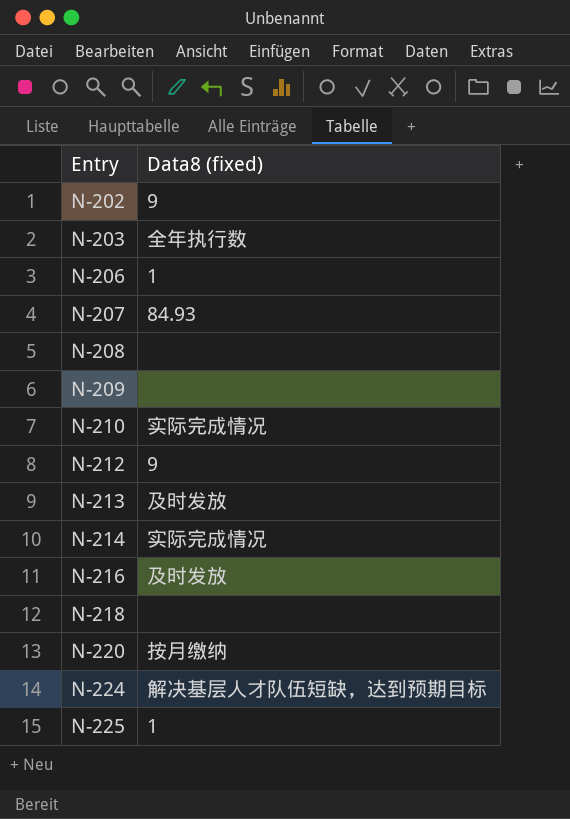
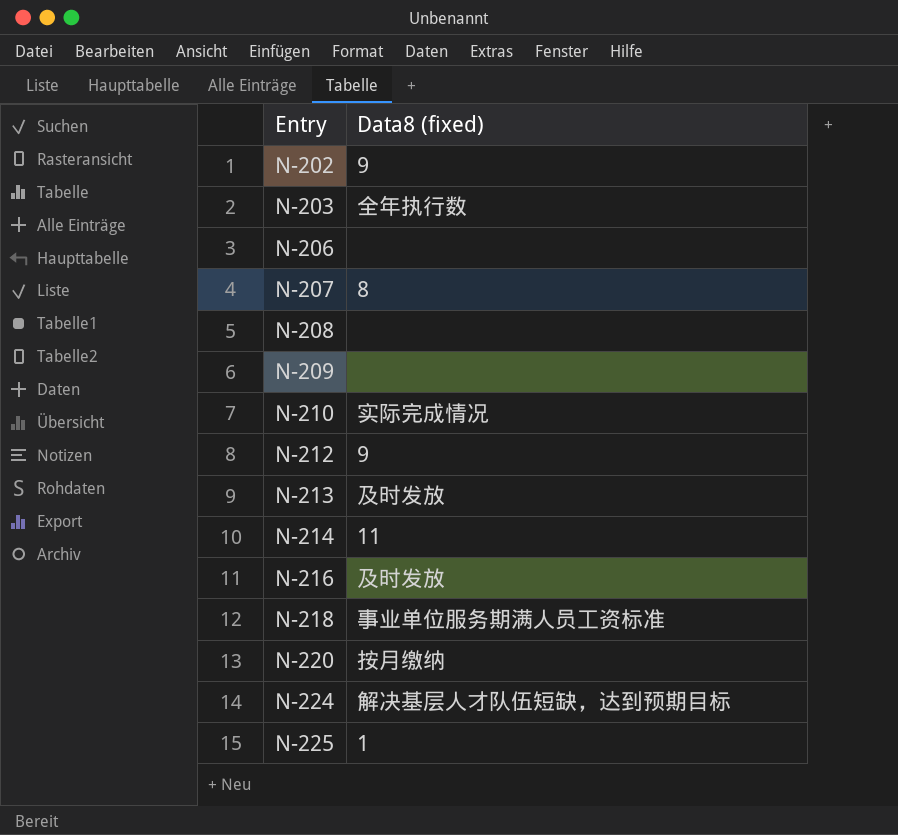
N-206 | Data8 (fixed): 1 -> none
N-207 | Data8 (fixed): 84.93 -> 8
N-214 | Data8 (fixed): 实际完成情况 -> 11
N-218 | Data8 (fixed): none -> 事业单位服务期满人员工资标准

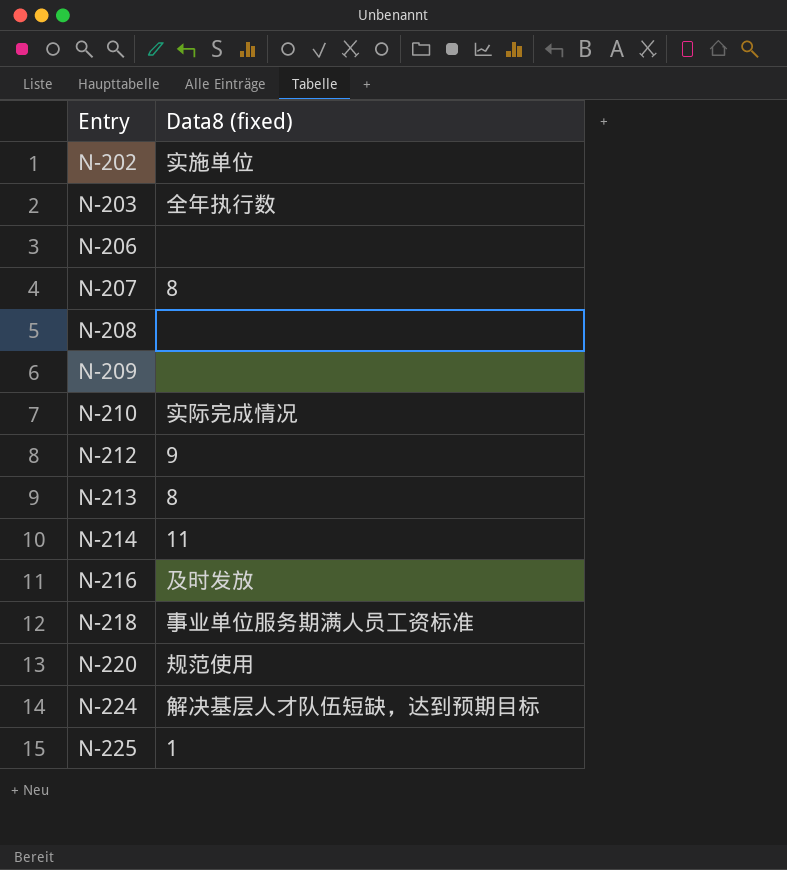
N-202 | Data8 (fixed): 9 -> 实施单位
N-213 | Data8 (fixed): 及时发放 -> 8
N-220 | Data8 (fixed): 按月缴纳 -> 规范使用

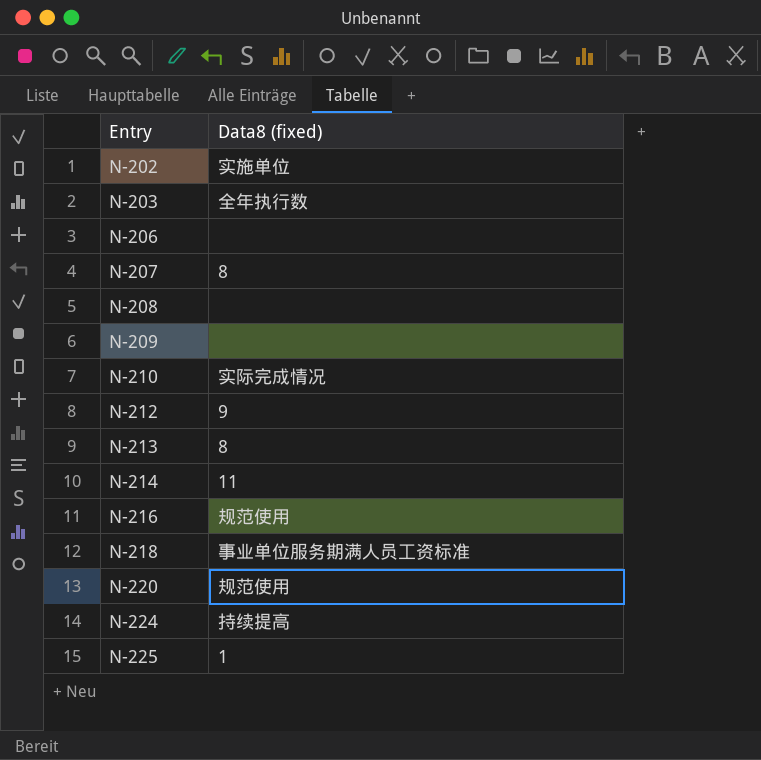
N-216 | Data8 (fixed): 及时发放 -> 规范使用
N-224 | Data8 (fixed): 解决基层人才队伍短缺，达到预期目标 -> 持续提高

